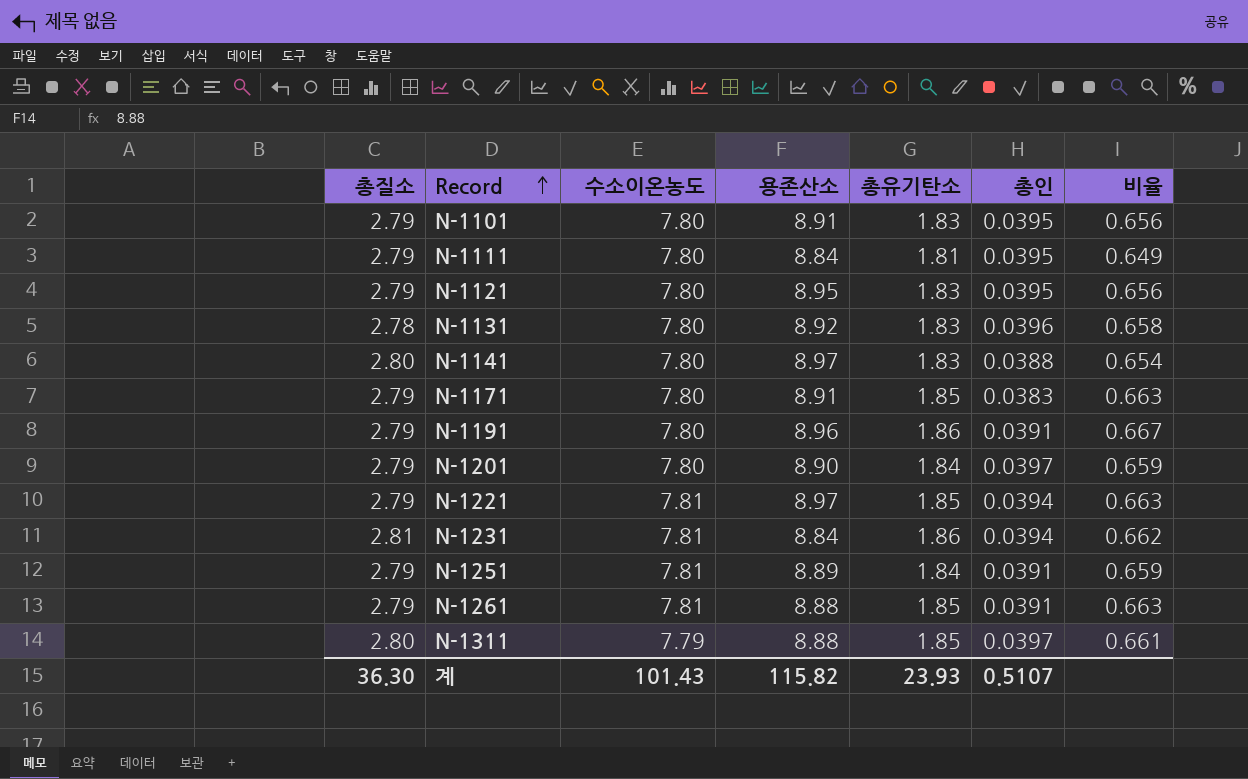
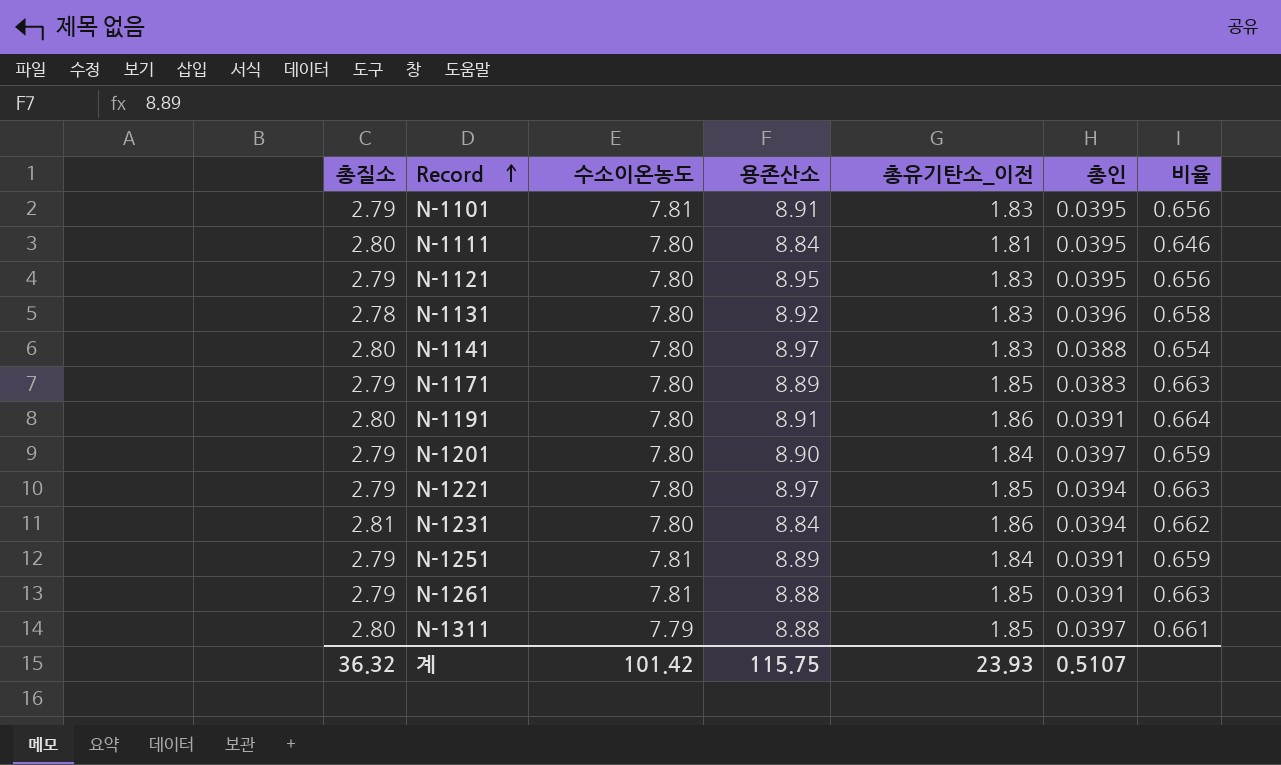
column name: 총유기탄소 -> 총유기탄소_이전
N-1101 | 수소이온농도: 7.80 -> 7.81
N-1111 | 총질소: 2.79 -> 2.80
N-1111 | 비율: 0.649 -> 0.646
N-1171 | 용존산소: 8.91 -> 8.89
N-1191 | 총질소: 2.79 -> 2.80
N-1191 | 용존산소: 8.96 -> 8.91
N-1191 | 비율: 0.667 -> 0.664
N-1221 | 수소이온농도: 7.81 -> 7.80
N-1231 | 수소이온농도: 7.81 -> 7.80
계 | 총질소: 36.30 -> 36.32
계 | 수소이온농도: 101.43 -> 101.42
계 | 용존산소: 115.82 -> 115.75

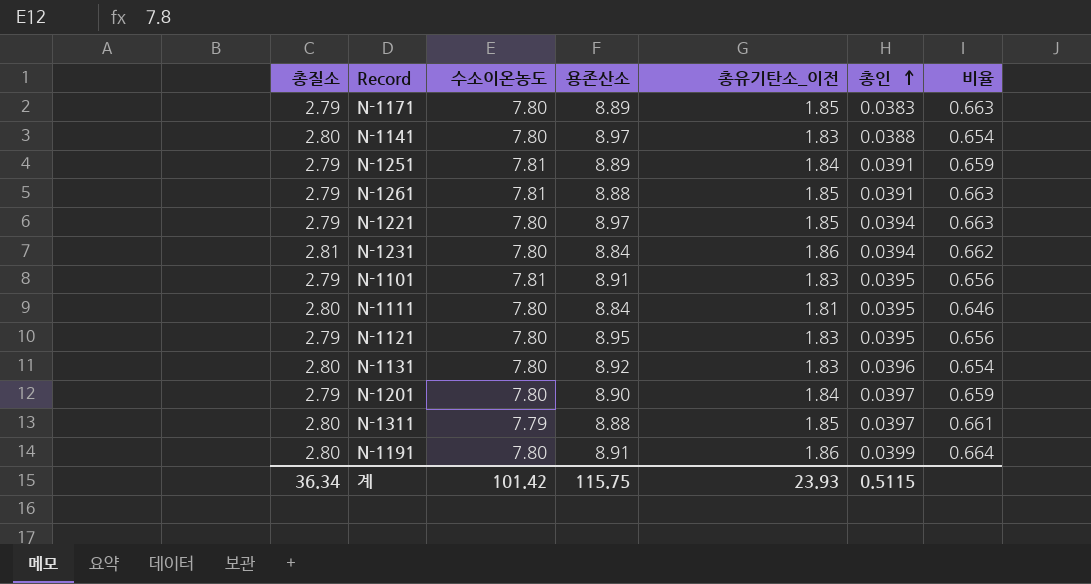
row order: Record ascending -> 총인 ascending
N-1131 | 총질소: 2.78 -> 2.80
N-1131 | 비율: 0.658 -> 0.654
N-1191 | 총인: 0.0391 -> 0.0399
계 | 총질소: 36.32 -> 36.34
계 | 총인: 0.5107 -> 0.5115

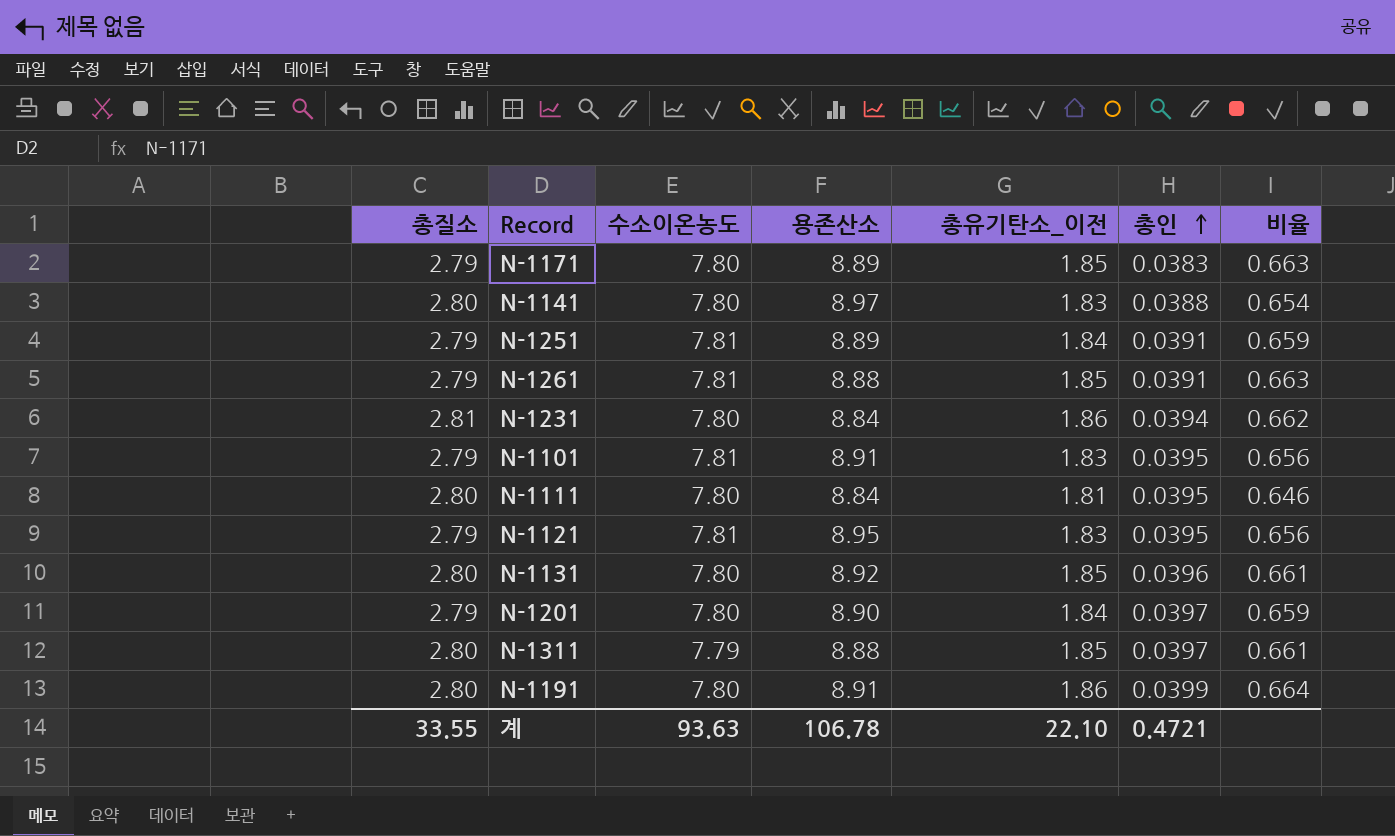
row N-1221: 2.79 | 7.80 | 8.97 | 1.85 | 0.0394 | 0.663 -> none
N-1121 | 수소이온농도: 7.80 -> 7.81
N-1131 | 총유기탄소_이전: 1.83 -> 1.85
N-1131 | 비율: 0.654 -> 0.661
계 | 총질소: 36.34 -> 33.55
계 | 수소이온농도: 101.42 -> 93.63
계 | 용존산소: 115.75 -> 106.78
계 | 총유기탄소_이전: 23.93 -> 22.10
계 | 총인: 0.5115 -> 0.4721

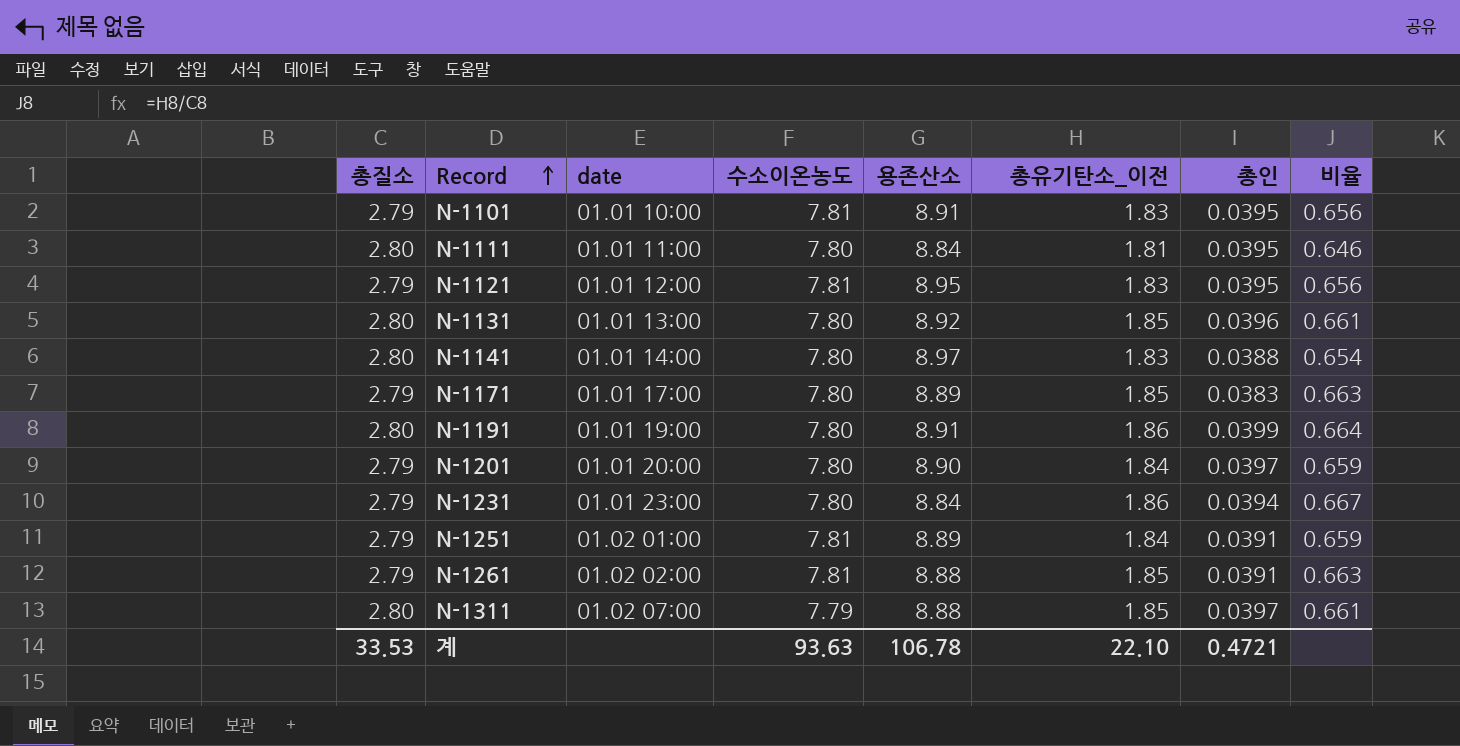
row order: 총인 ascending -> Record ascending
column date | position: none -> 3
N-1231 | 총질소: 2.81 -> 2.79
N-1231 | 비율: 0.662 -> 0.667
계 | 총질소: 33.55 -> 33.53

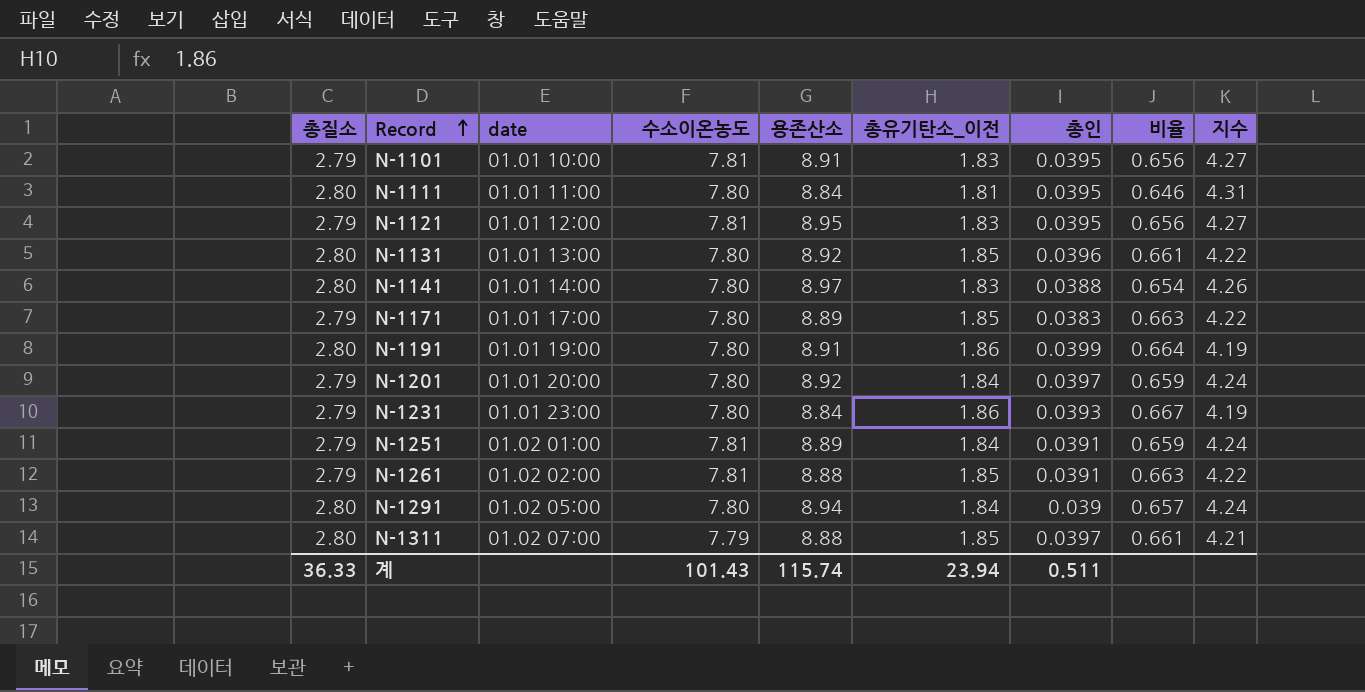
column 지수 | formula: none -> [수소이온농도] / [총유기탄소_이전]
N-1201 | 용존산소: 8.90 -> 8.92
N-1231 | 총인: 0.0394 -> 0.0393
row N-1291: none -> 2.80 | 01.02 05:00 | 7.80 | 8.94 | 1.84 | 0.039 | 0.657 | 4.24
계 | 총질소: 33.53 -> 36.33
계 | 수소이온농도: 93.63 -> 101.43
계 | 용존산소: 106.78 -> 115.74
계 | 총유기탄소_이전: 22.10 -> 23.94
계 | 총인: 0.4721 -> 0.511

